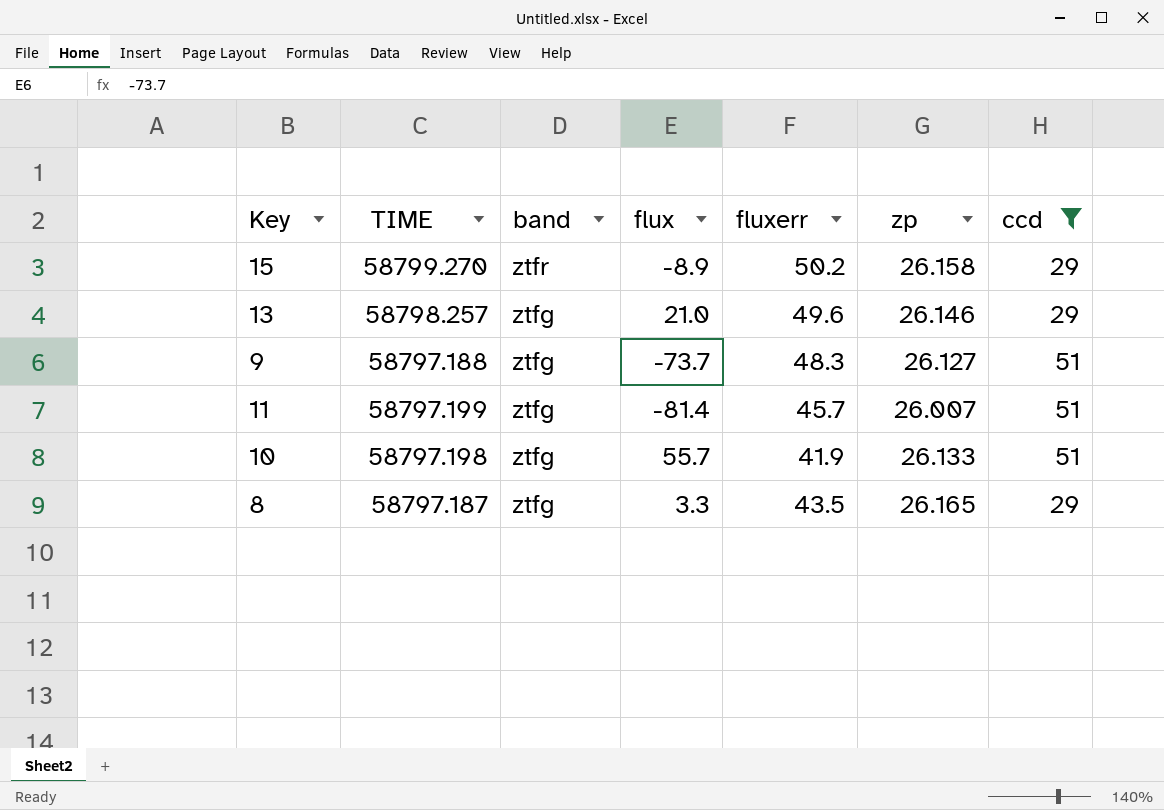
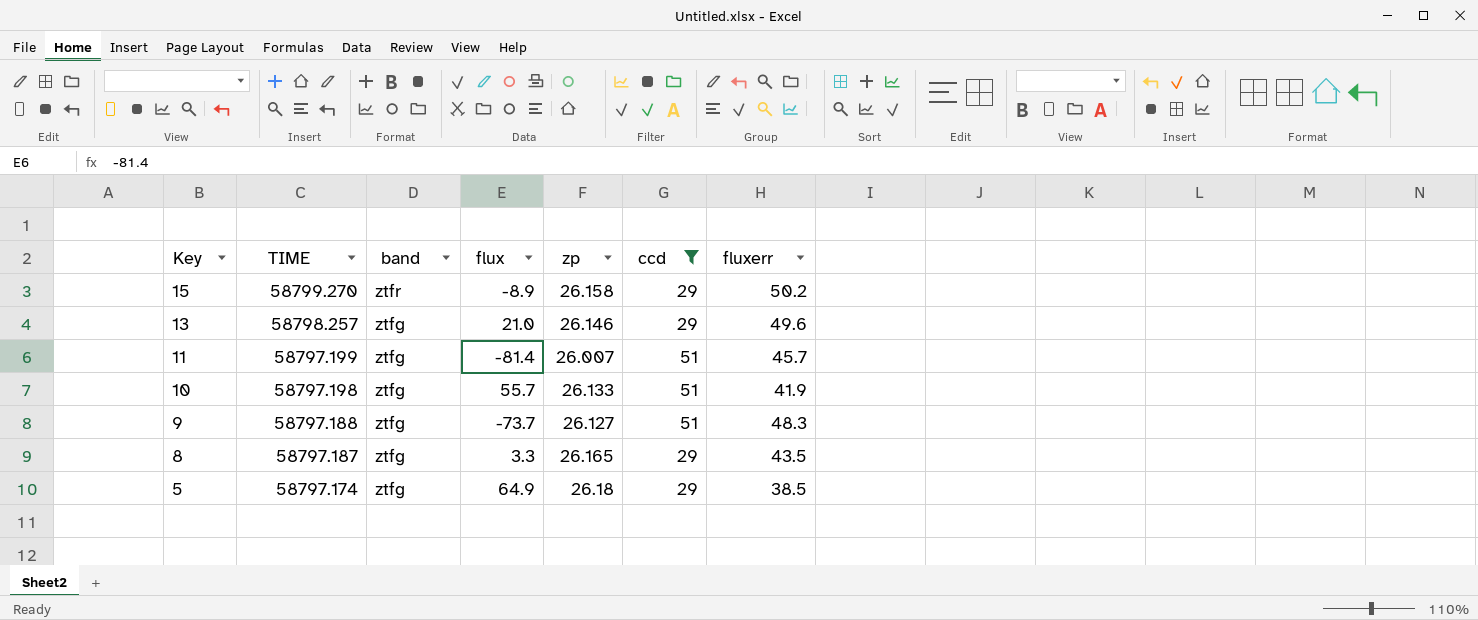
row order: band descending -> Key descending
column fluxerr | position: 5 -> 7
row 5: none -> 58797.174 | ztfg | 64.9 | 26.18 | 29 | 38.5

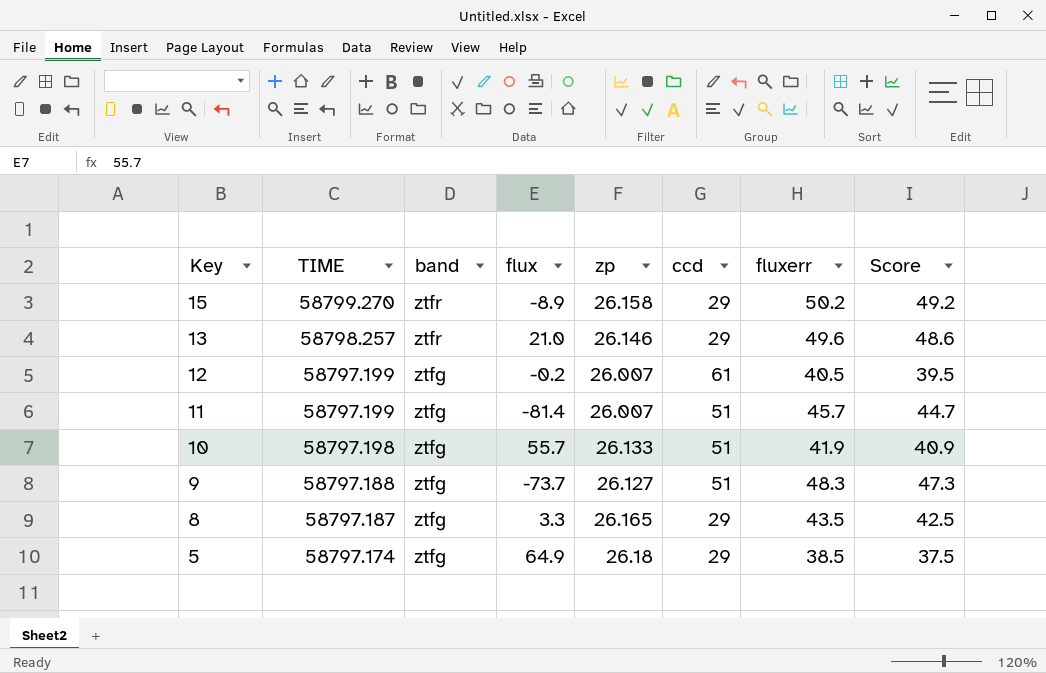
filter: ccd != 61 -> none
column Score | formula: none -> [fluxerr] - 1
13 | band: ztfg -> ztfr

